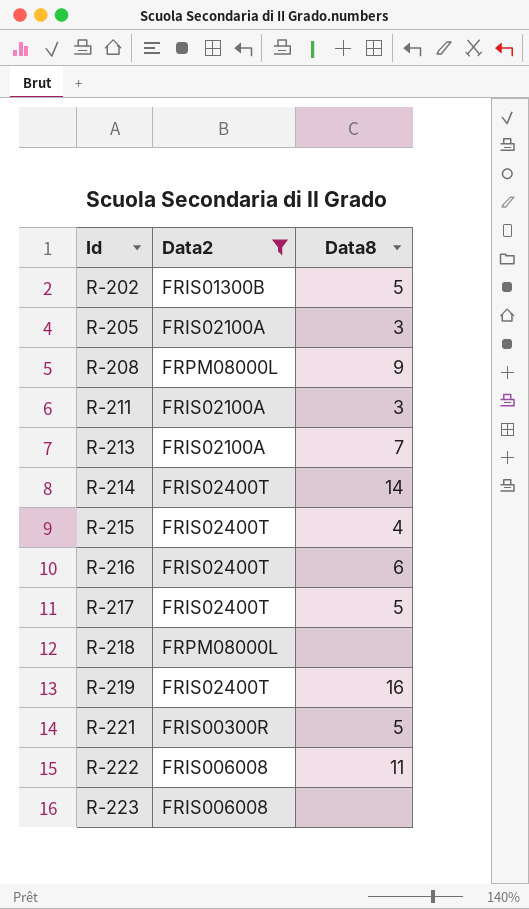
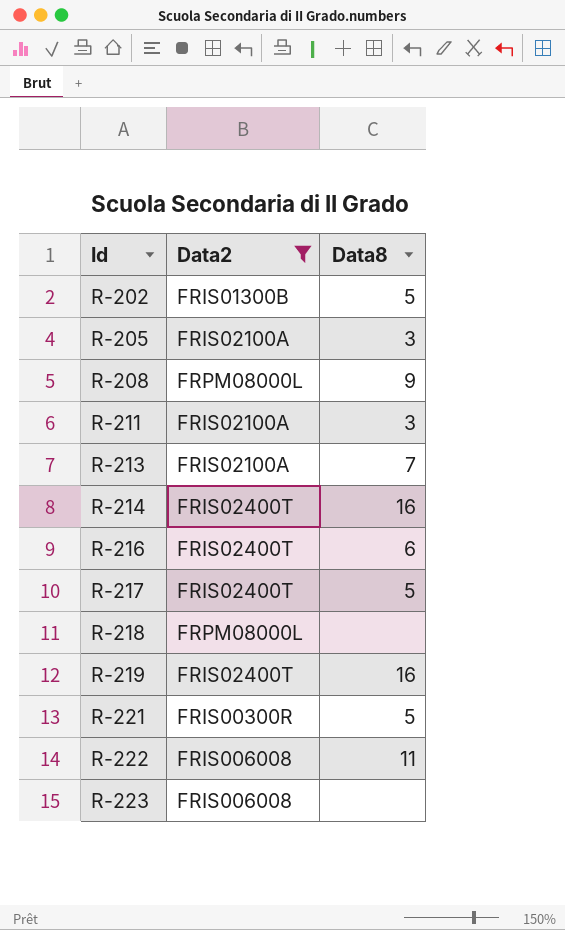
row R-215: FRIS02400T | 4 -> none
R-214 | Data8: 14 -> 16

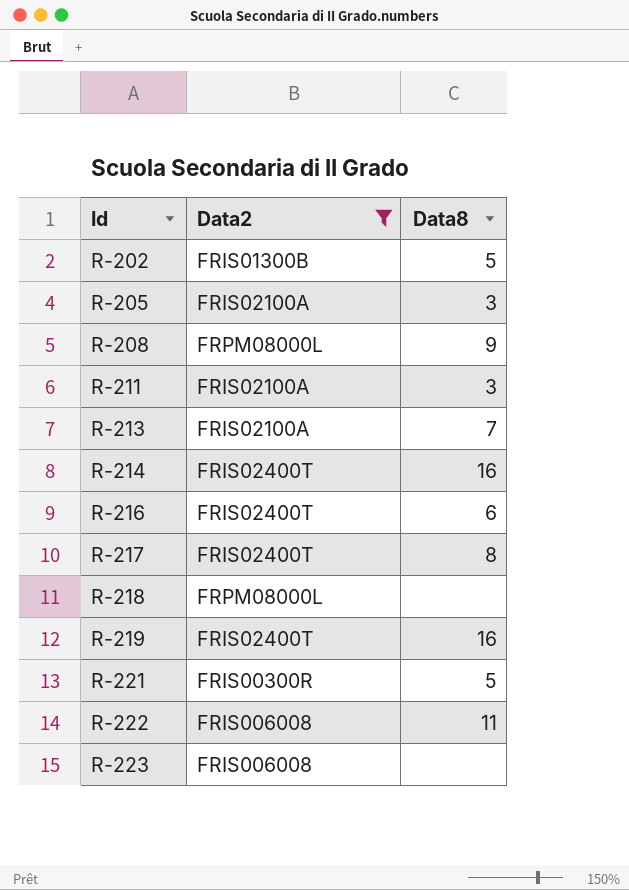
R-217 | Data8: 5 -> 8

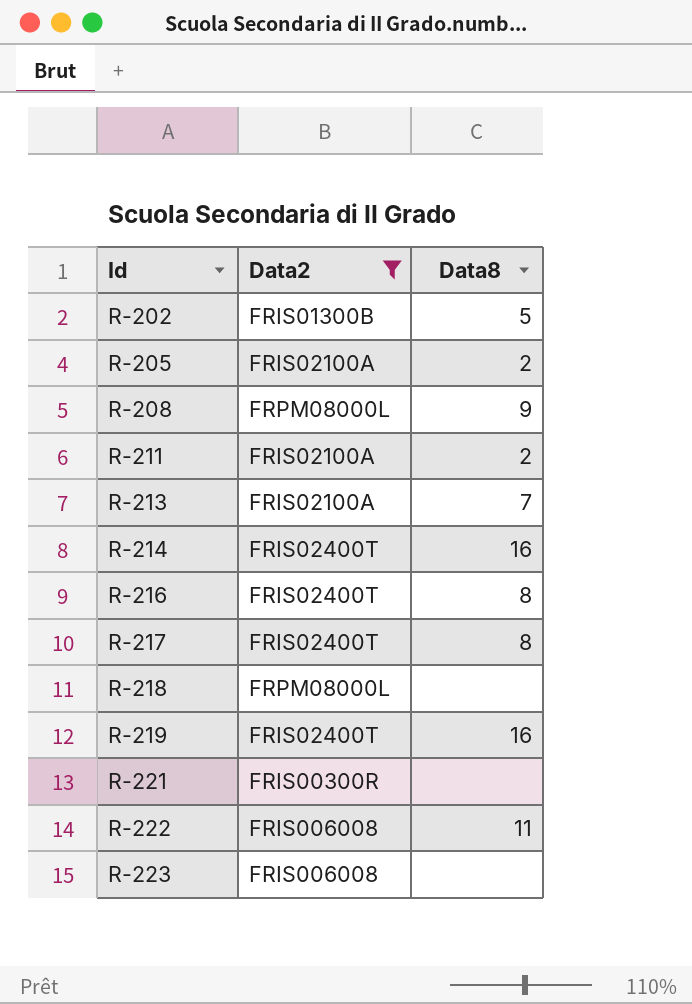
R-205 | Data8: 3 -> 2
R-211 | Data8: 3 -> 2
R-216 | Data8: 6 -> 8
R-221 | Data8: 5 -> none

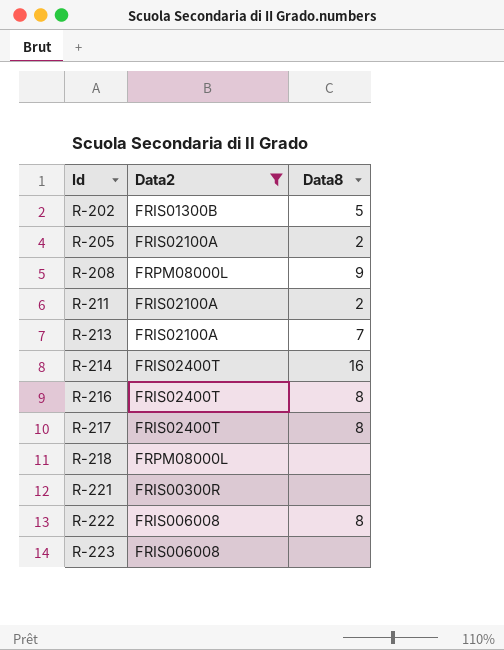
row R-219: FRIS02400T | 16 -> none
R-222 | Data8: 11 -> 8

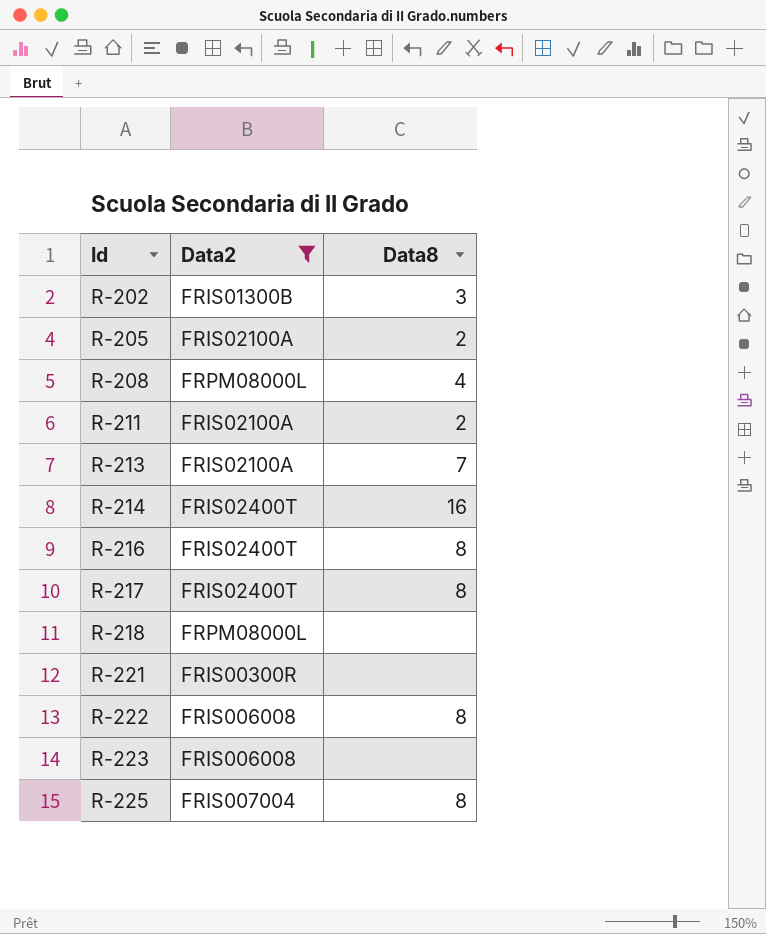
R-202 | Data8: 5 -> 3
R-208 | Data8: 9 -> 4
row R-225: none -> FRIS007004 | 8

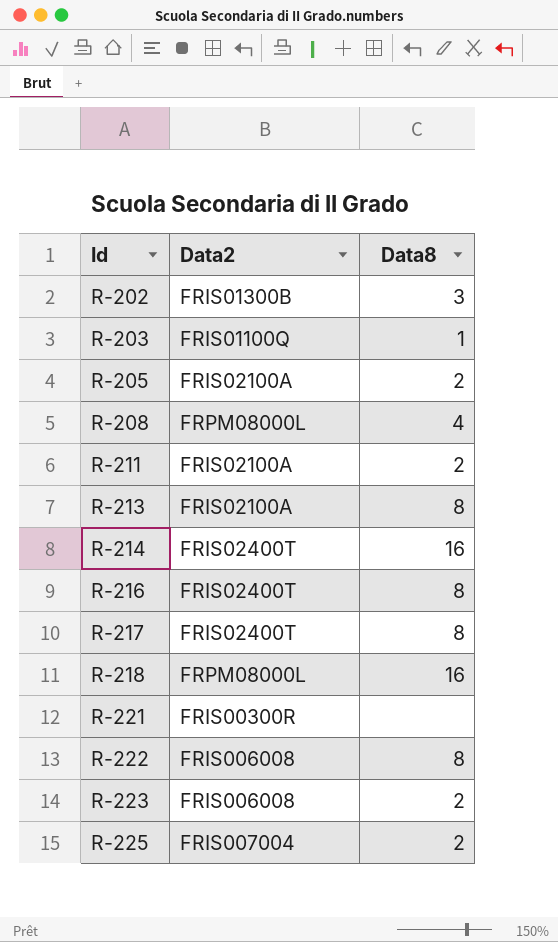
filter: Data2 != FRIS01100Q -> none
R-213 | Data8: 7 -> 8
R-218 | Data8: none -> 16
R-223 | Data8: none -> 2
R-225 | Data8: 8 -> 2

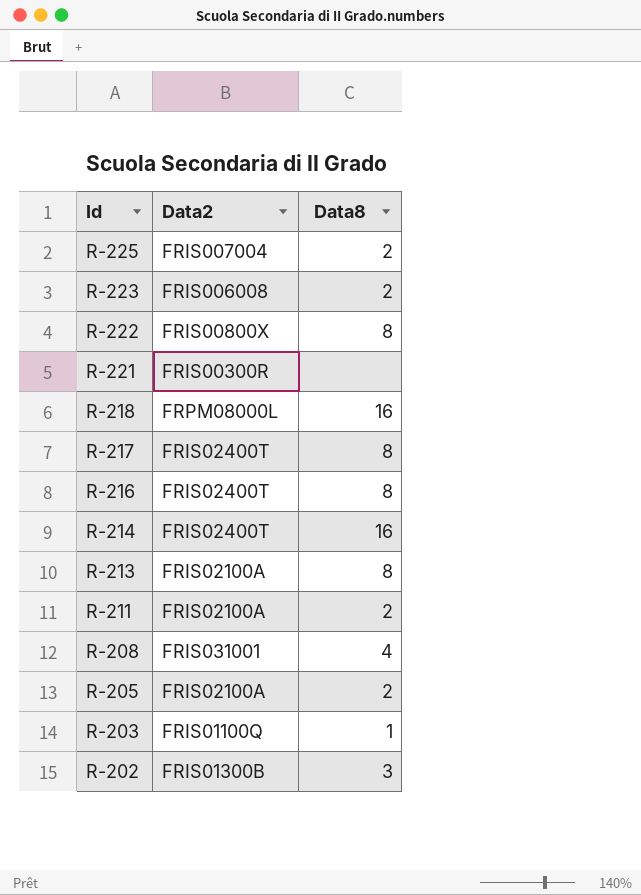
row order: Id ascending -> Id descending
R-222 | Data2: FRIS006008 -> FRIS00800X
R-208 | Data2: FRPM08000L -> FRIS031001

